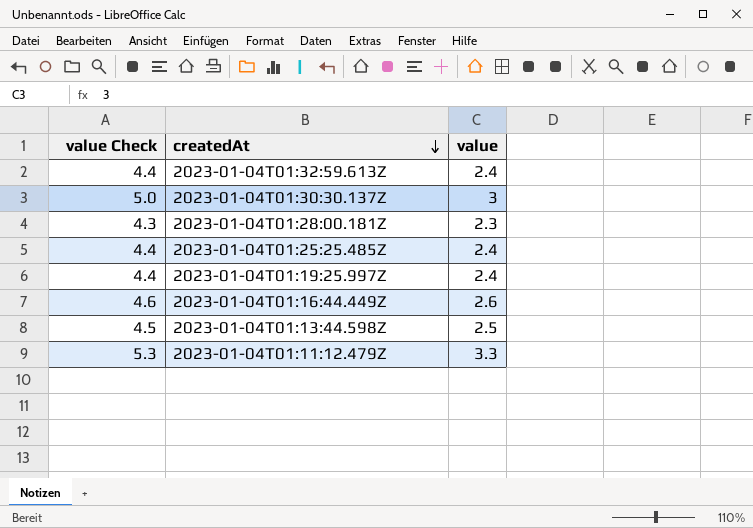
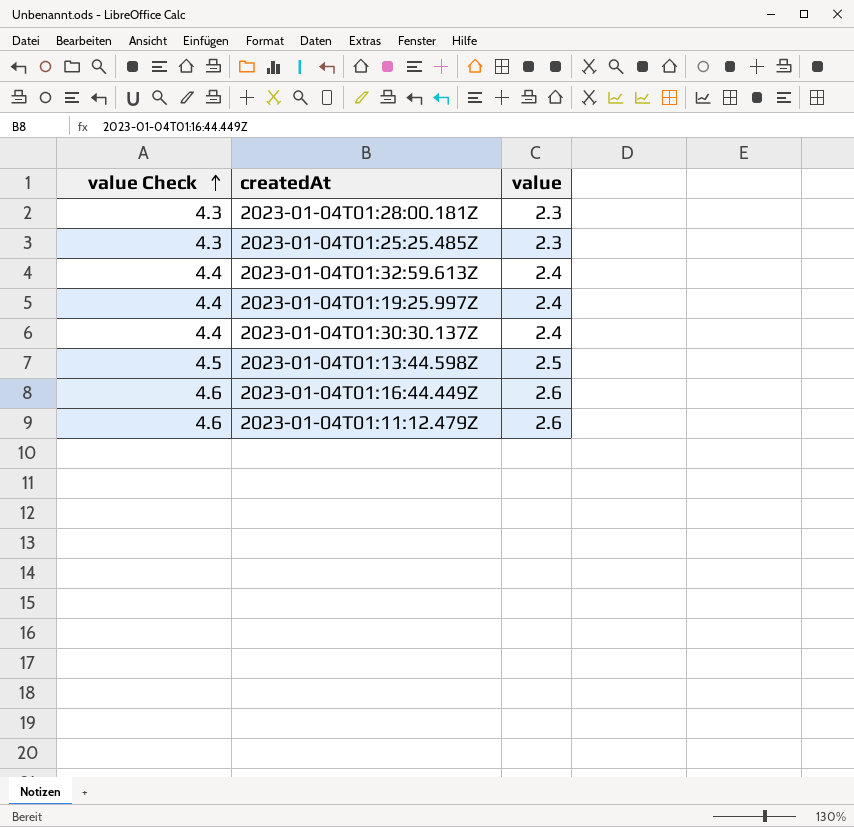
row order: createdAt descending -> value Check ascending
2023-01-04T01:25:25.485Z | value Check: 4.4 -> 4.3
2023-01-04T01:25:25.485Z | value: 2.4 -> 2.3
2023-01-04T01:30:30.137Z | value Check: 5.0 -> 4.4
2023-01-04T01:30:30.137Z | value: 3 -> 2.4
2023-01-04T01:11:12.479Z | value Check: 5.3 -> 4.6
2023-01-04T01:11:12.479Z | value: 3.3 -> 2.6

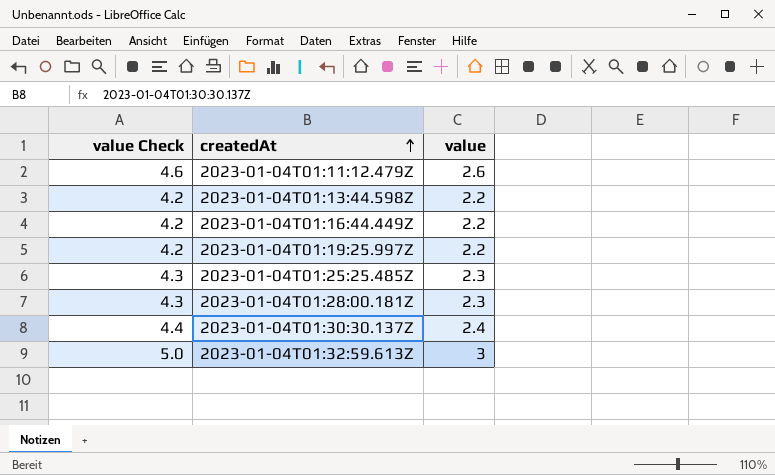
row order: value Check ascending -> createdAt ascending
2023-01-04T01:13:44.598Z | value Check: 4.5 -> 4.2
2023-01-04T01:13:44.598Z | value: 2.5 -> 2.2
2023-01-04T01:16:44.449Z | value Check: 4.6 -> 4.2
2023-01-04T01:16:44.449Z | value: 2.6 -> 2.2
2023-01-04T01:19:25.997Z | value Check: 4.4 -> 4.2
2023-01-04T01:19:25.997Z | value: 2.4 -> 2.2
2023-01-04T01:32:59.613Z | value Check: 4.4 -> 5.0
2023-01-04T01:32:59.613Z | value: 2.4 -> 3

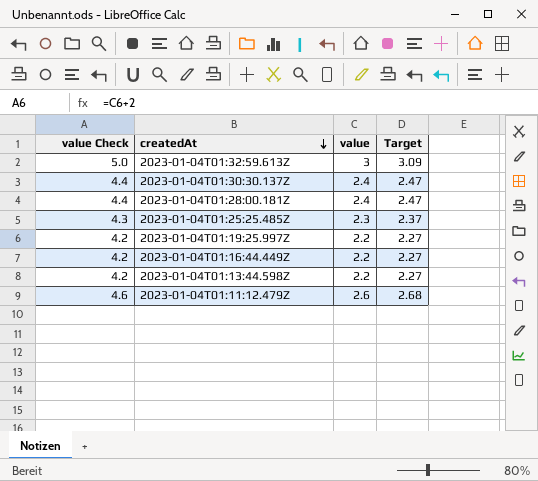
row order: createdAt ascending -> createdAt descending
column Target | formula: none -> [value] * 1.03
2023-01-04T01:28:00.181Z | value Check: 4.3 -> 4.4
2023-01-04T01:28:00.181Z | value: 2.3 -> 2.4

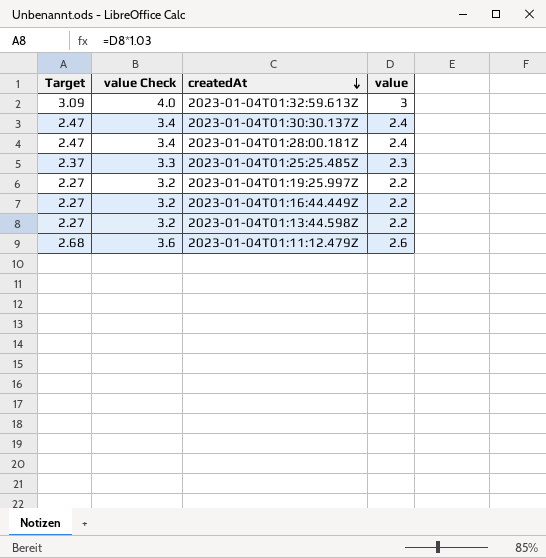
column Target | position: 4 -> 1
column value Check | formula: [value] + 2 -> [value] + 1

